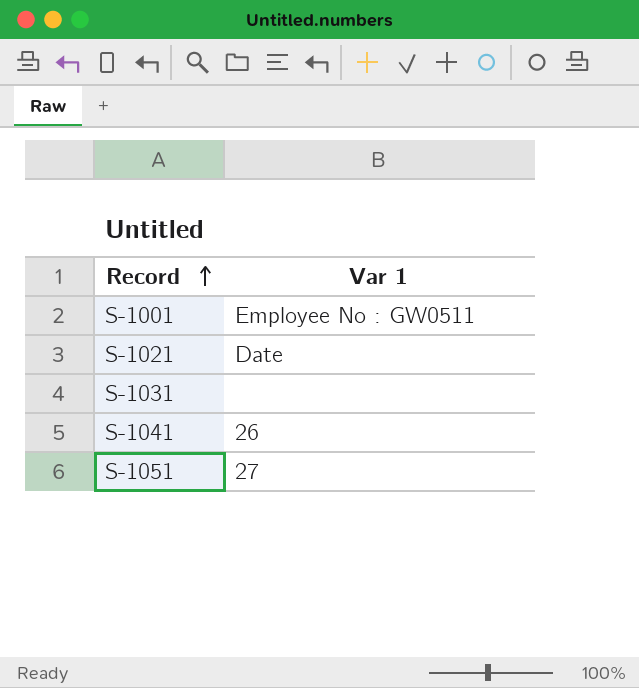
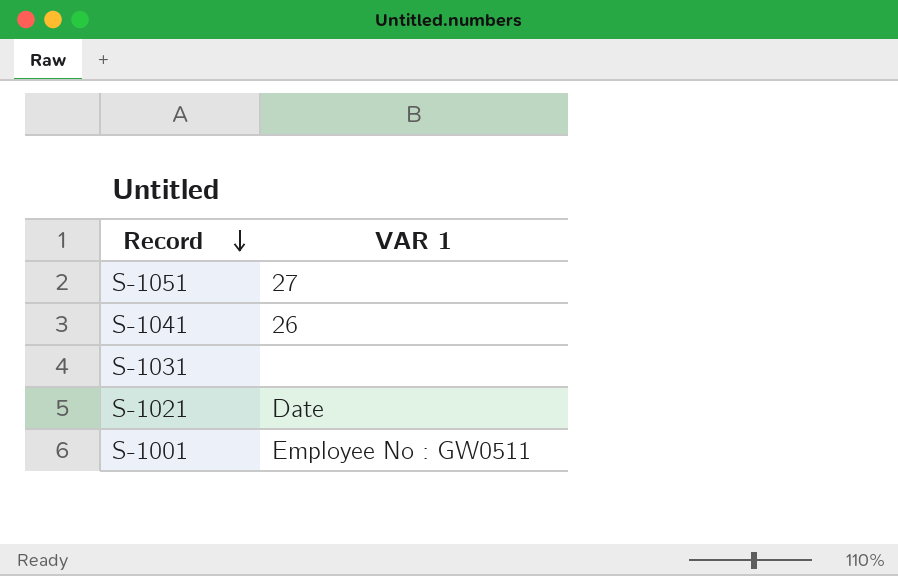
row order: Record ascending -> Record descending
column name: Var 1 -> VAR 1

